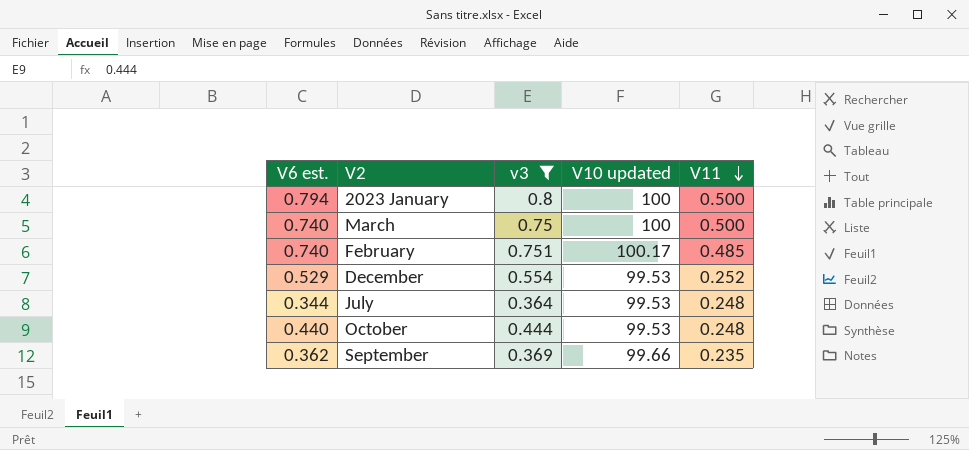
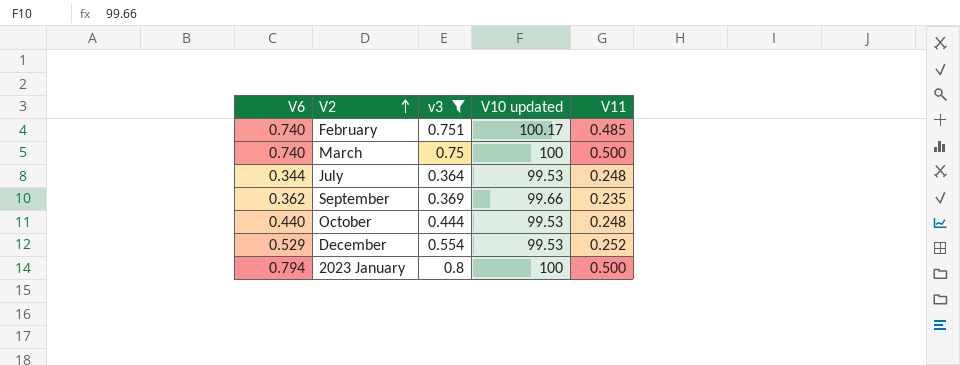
row order: V11 descending -> V2 ascending
column name: V6 est. -> V6

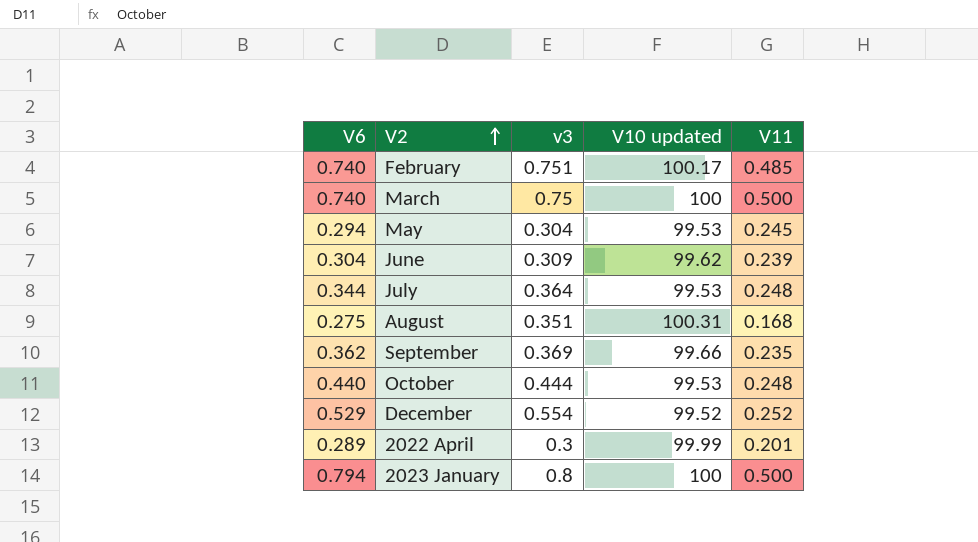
filter: v3 >= 0.364 -> none
December | V10 updated: 99.53 -> 99.52

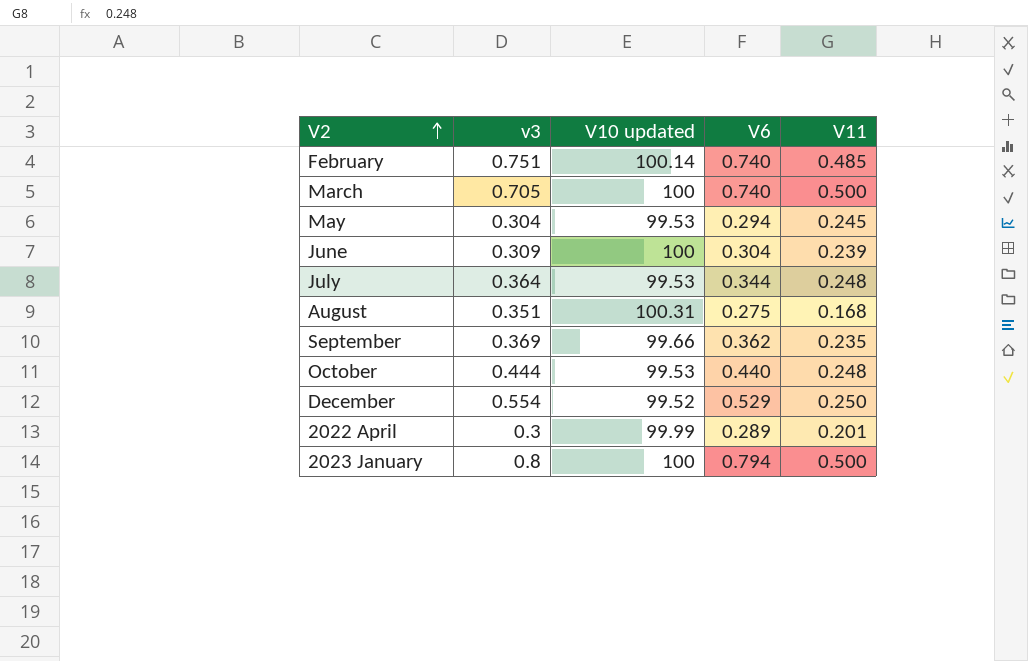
column V6 | position: 1 -> 4
February | V10 updated: 100.17 -> 100.14
March | v3: 0.75 -> 0.705
June | V10 updated: 99.62 -> 100
December | V11: 0.252 -> 0.250

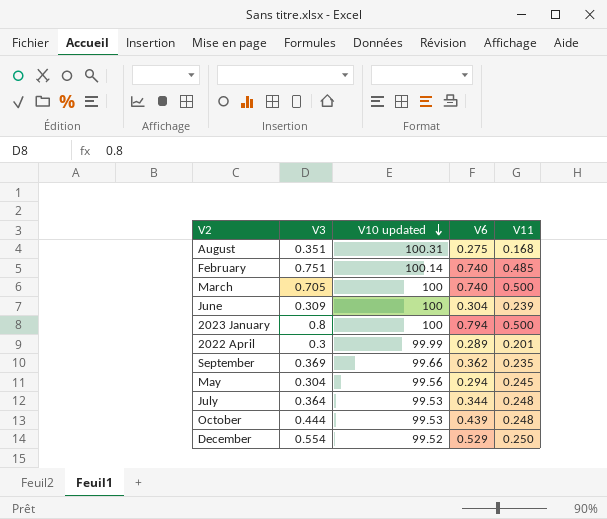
row order: V2 ascending -> V10 updated descending
column name: v3 -> V3
May | V10 updated: 99.53 -> 99.56
October | V6: 0.440 -> 0.439

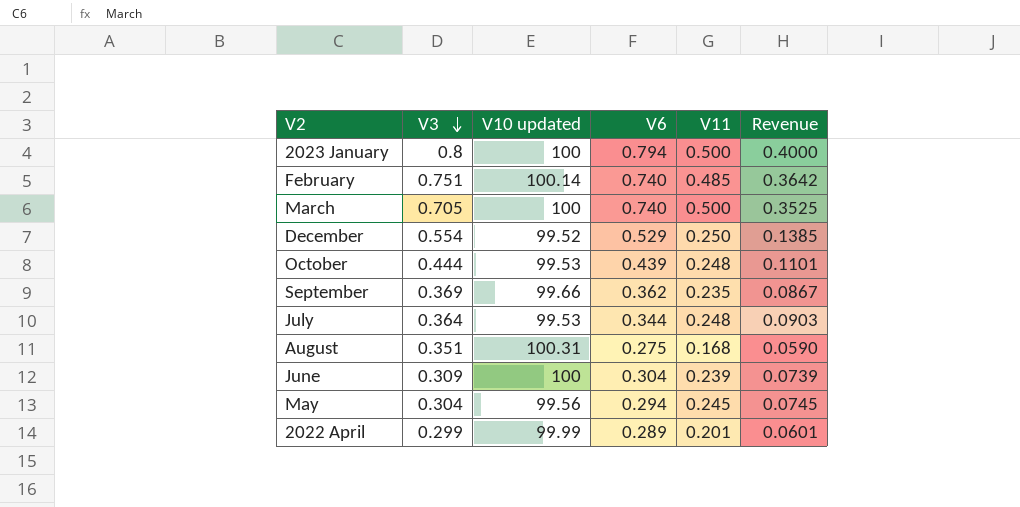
row order: V10 updated descending -> V3 descending
column Revenue | formula: none -> [V3] * [V11]
2022 April | V3: 0.3 -> 0.299

